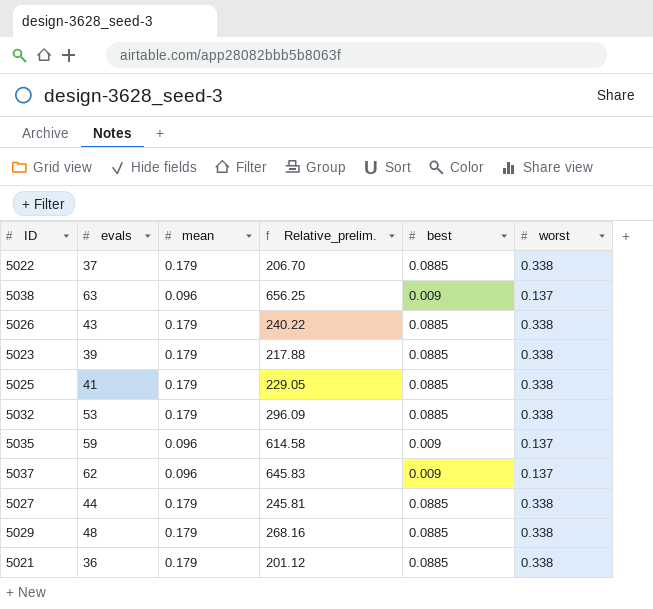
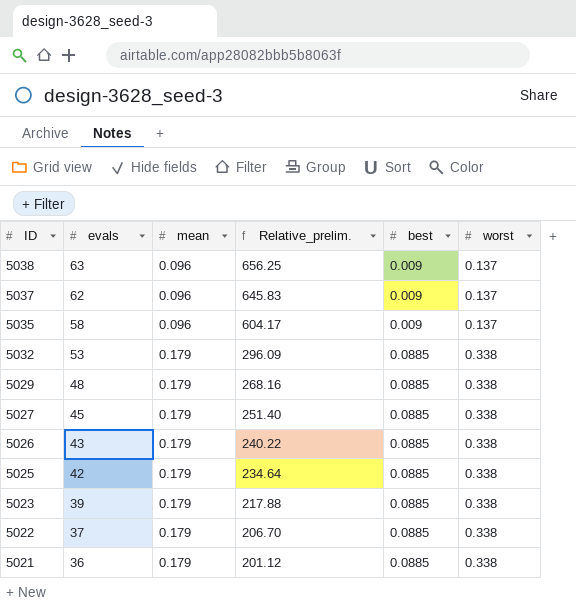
row order: none -> ID descending
5035 | evals: 59 -> 58
5035 | Relative_prelim.: 614.58 -> 604.17
5027 | evals: 44 -> 45
5027 | Relative_prelim.: 245.81 -> 251.40
5025 | evals: 41 -> 42
5025 | Relative_prelim.: 229.05 -> 234.64

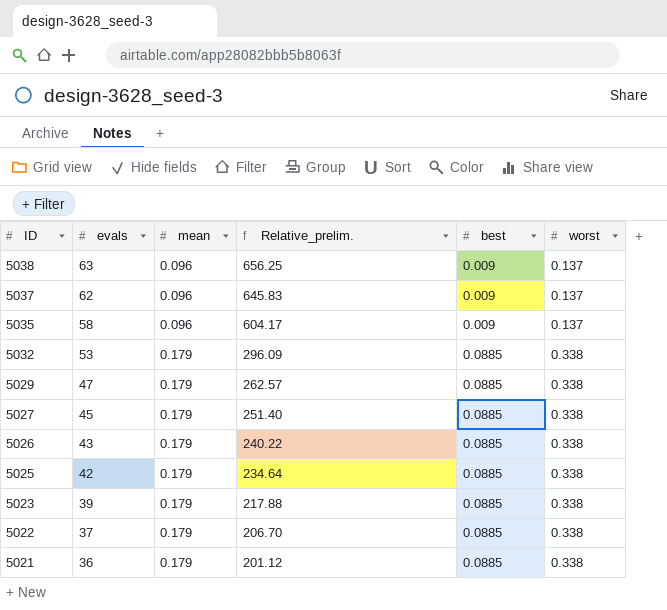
5029 | evals: 48 -> 47
5029 | Relative_prelim.: 268.16 -> 262.57

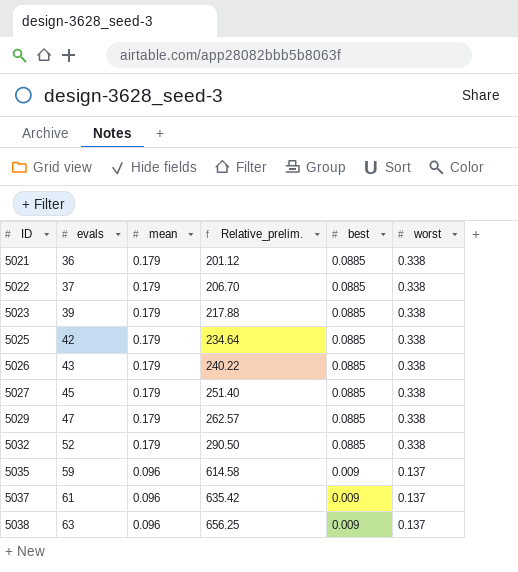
row order: ID descending -> ID ascending
5032 | evals: 53 -> 52
5032 | Relative_prelim.: 296.09 -> 290.50
5035 | evals: 58 -> 59
5035 | Relative_prelim.: 604.17 -> 614.58
5037 | evals: 62 -> 61
5037 | Relative_prelim.: 645.83 -> 635.42

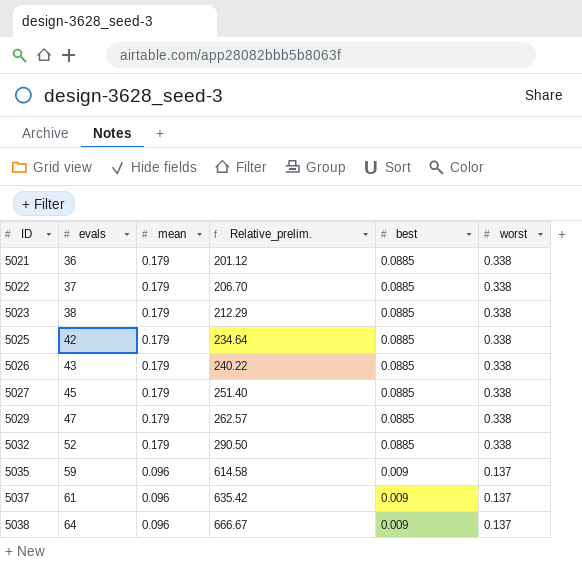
5023 | evals: 39 -> 38
5023 | Relative_prelim.: 217.88 -> 212.29
5038 | evals: 63 -> 64
5038 | Relative_prelim.: 656.25 -> 666.67

